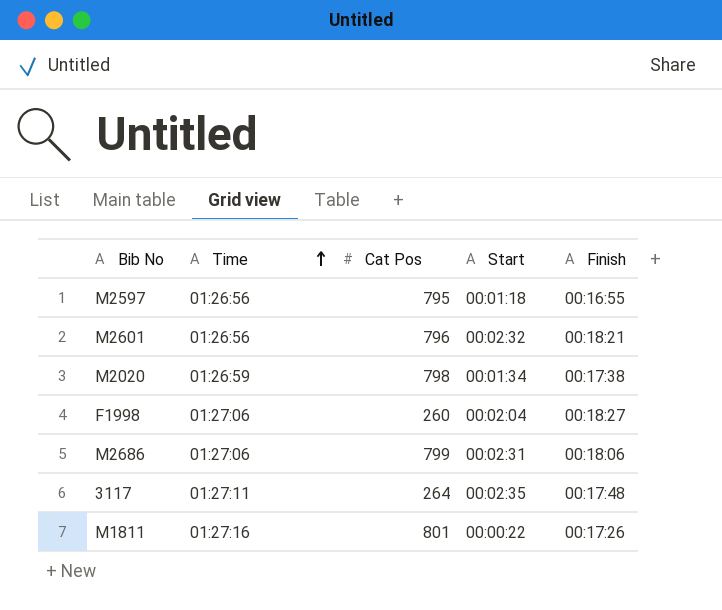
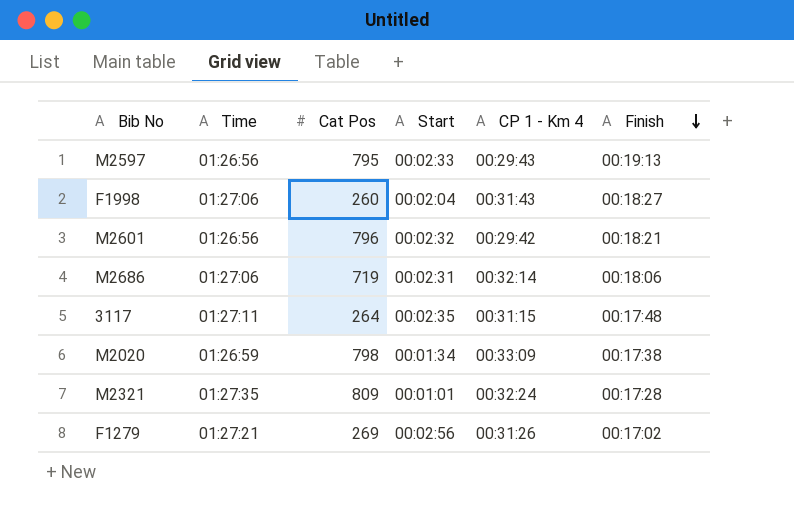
row order: Time ascending -> Finish descending
column CP 1 - Km 4 | position: none -> 5
row M1811: 01:27:16 | 801 | 00:00:22 | 00:17:26 -> none
M2597 | Start: 00:01:18 -> 00:02:33
M2597 | Finish: 00:16:55 -> 00:19:13
M2686 | Cat Pos: 799 -> 719
row M2321: none -> 01:27:35 | 809 | 00:01:01 | 00:32:24 | 00:17:28
row F1279: none -> 01:27:21 | 269 | 00:02:56 | 00:31:26 | 00:17:02

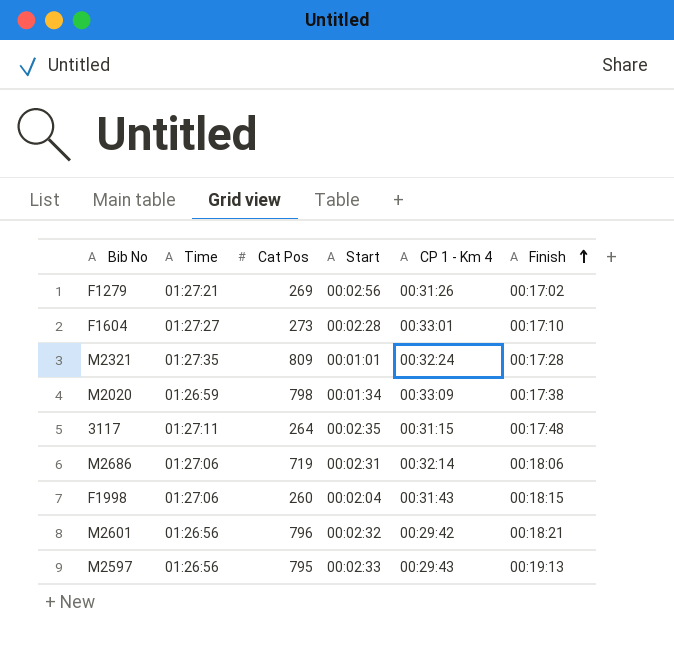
row order: Finish descending -> Finish ascending
row F1604: none -> 01:27:27 | 273 | 00:02:28 | 00:33:01 | 00:17:10
F1998 | Finish: 00:18:27 -> 00:18:15

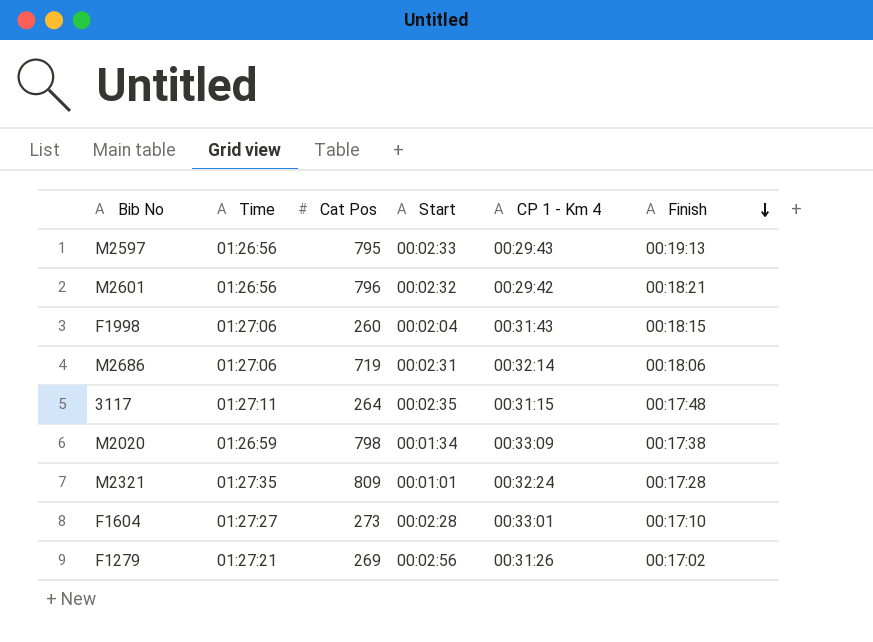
row order: Finish ascending -> Finish descending

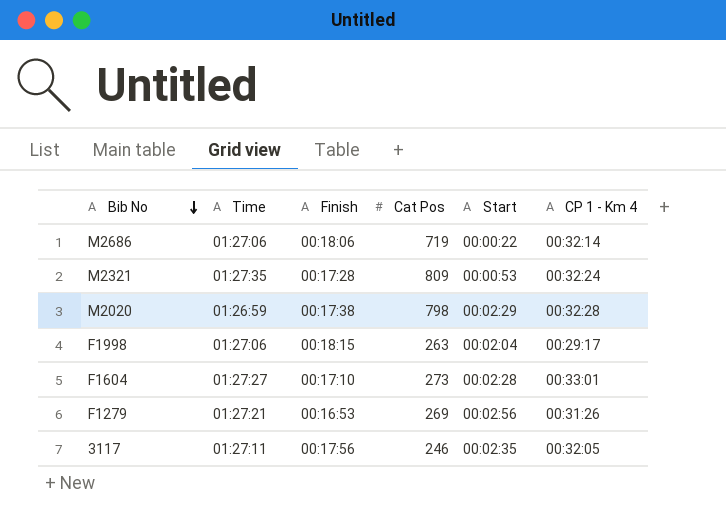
row order: Finish descending -> Bib No descending
column Finish | position: 6 -> 3
row M2597: 01:26:56 | 795 | 00:02:33 | 00:29:43 | 00:19:13 -> none
row M2601: 01:26:56 | 796 | 00:02:32 | 00:29:42 | 00:18:21 -> none
M2686 | Start: 00:02:31 -> 00:00:22
M2321 | Start: 00:01:01 -> 00:00:53
M2020 | Start: 00:01:34 -> 00:02:29
M2020 | CP 1 - Km 4: 00:33:09 -> 00:32:28
F1998 | Cat Pos: 260 -> 263
F1998 | CP 1 - Km 4: 00:31:43 -> 00:29:17
F1279 | Finish: 00:17:02 -> 00:16:53
3117 | Finish: 00:17:48 -> 00:17:56
3117 | Cat Pos: 264 -> 246
3117 | CP 1 - Km 4: 00:31:15 -> 00:32:05

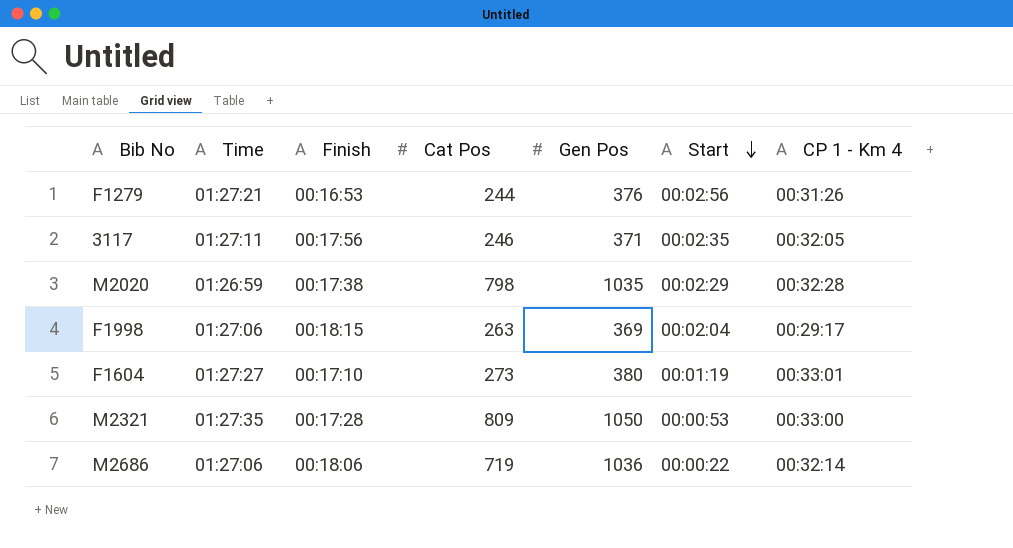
row order: Bib No descending -> Start descending
column Gen Pos | position: none -> 5
F1279 | Cat Pos: 269 -> 244
F1604 | Start: 00:02:28 -> 00:01:19
M2321 | CP 1 - Km 4: 00:32:24 -> 00:33:00

